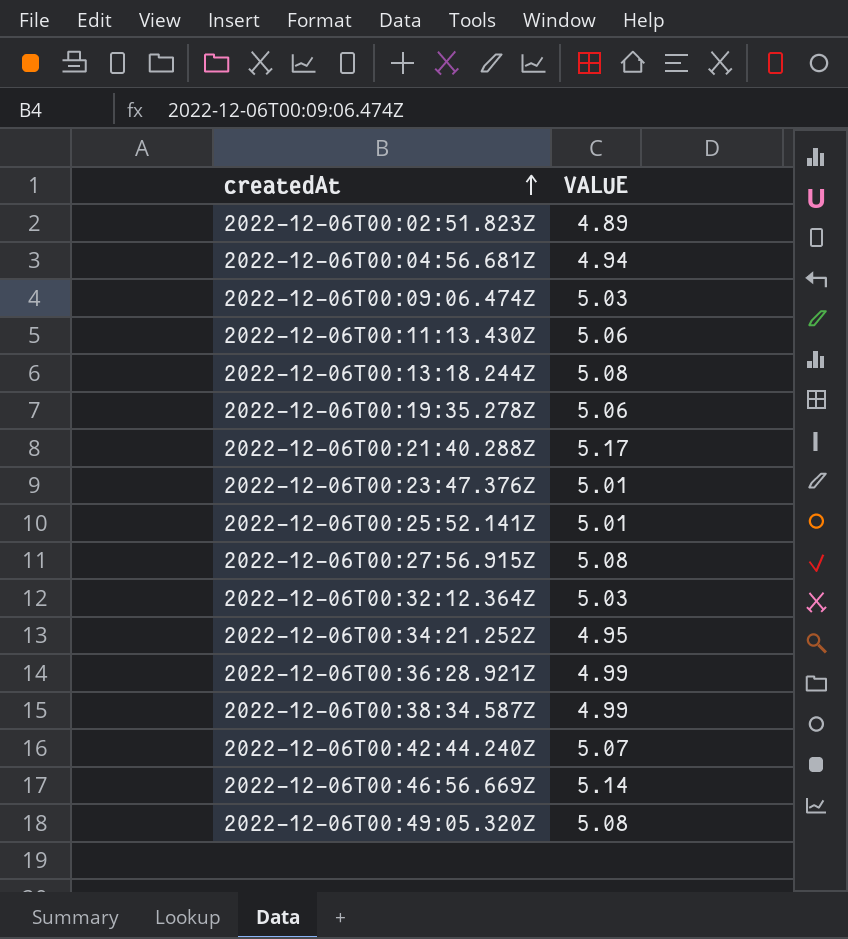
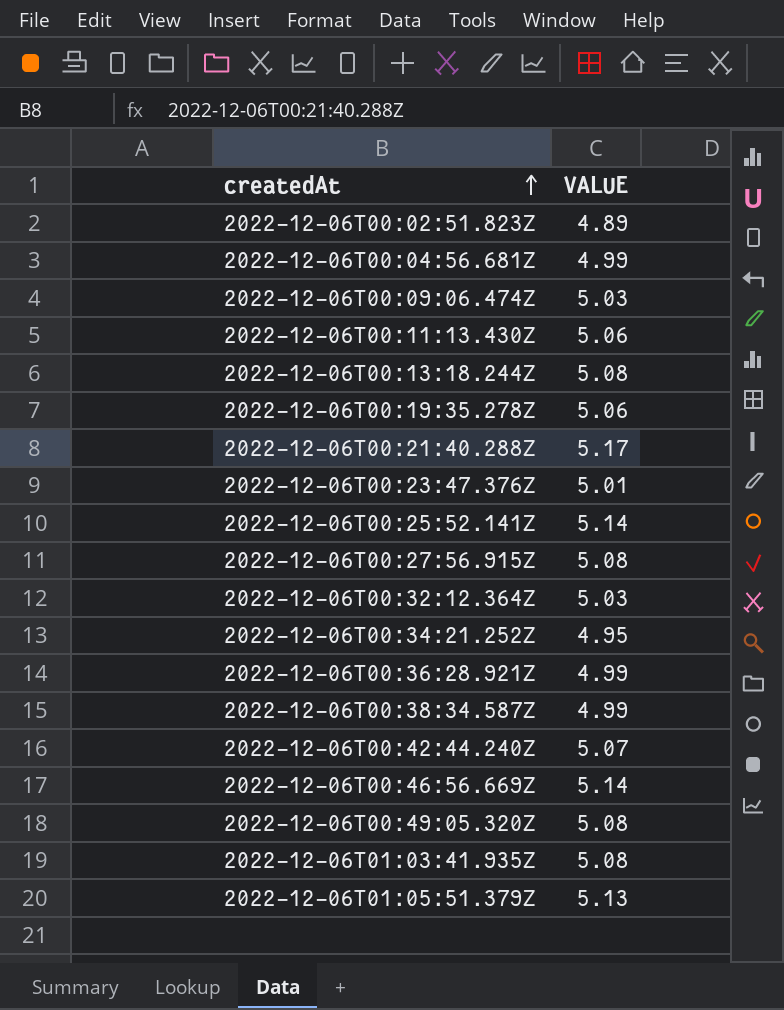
2022-12-06T00:04:56.681Z | VALUE: 4.94 -> 4.99
2022-12-06T00:25:52.141Z | VALUE: 5.01 -> 5.14
row 2022-12-06T01:03:41.935Z: none -> 5.08
row 2022-12-06T01:05:51.379Z: none -> 5.13

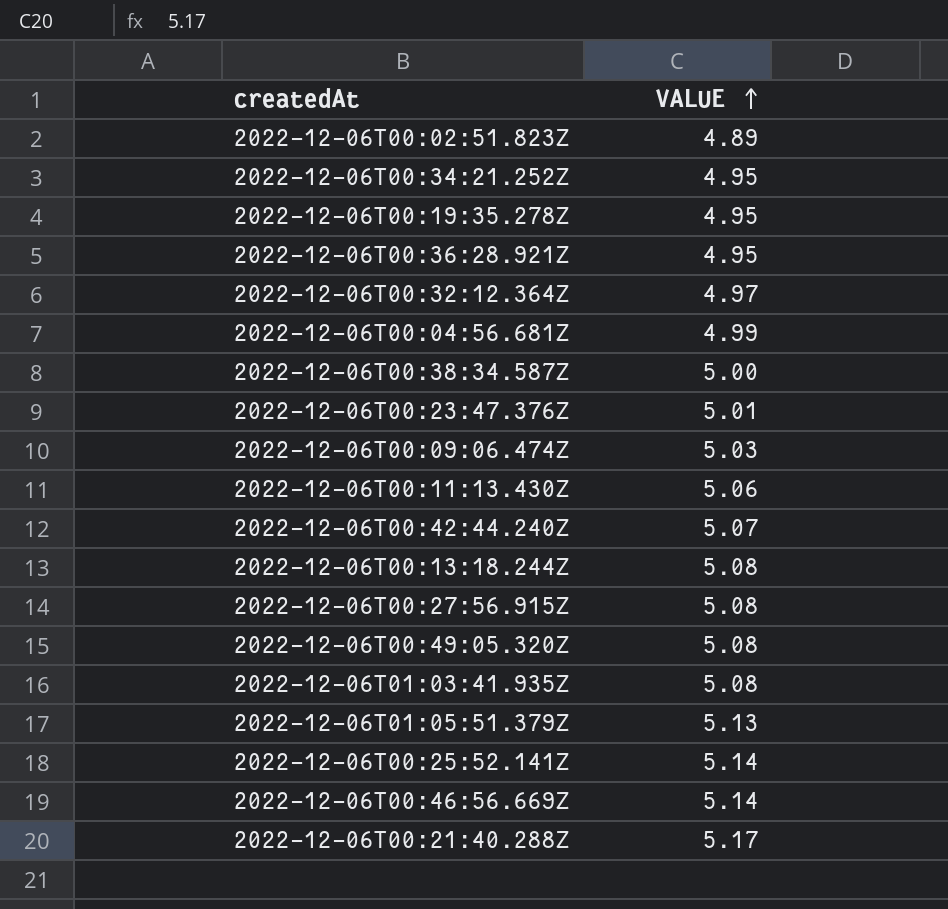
row order: createdAt ascending -> VALUE ascending
2022-12-06T00:19:35.278Z | VALUE: 5.06 -> 4.95
2022-12-06T00:36:28.921Z | VALUE: 4.99 -> 4.95
2022-12-06T00:32:12.364Z | VALUE: 5.03 -> 4.97
2022-12-06T00:38:34.587Z | VALUE: 4.99 -> 5.00

